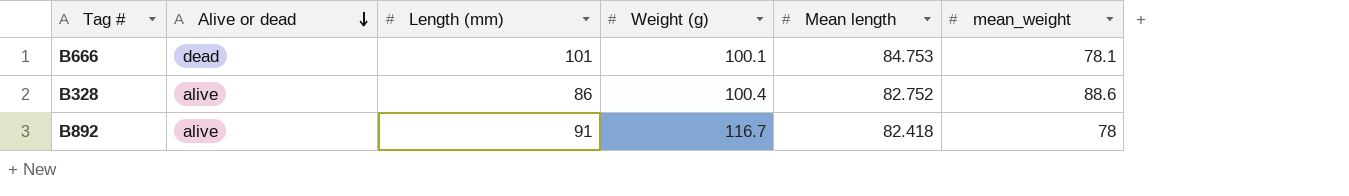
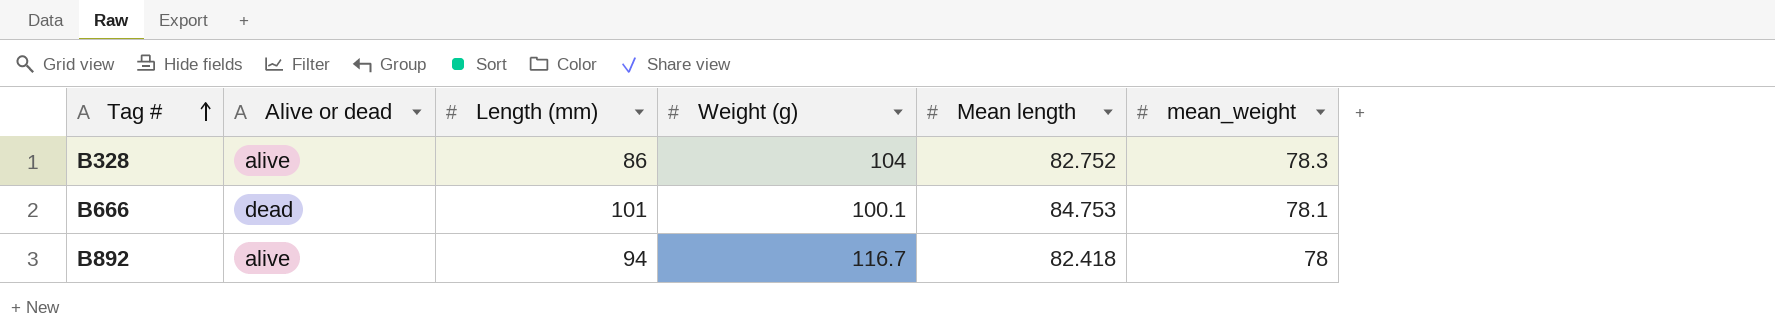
row order: Alive or dead descending -> Tag # ascending
B328 | Weight (g): 100.4 -> 104
B328 | mean_weight: 88.6 -> 78.3
B892 | Length (mm): 91 -> 94

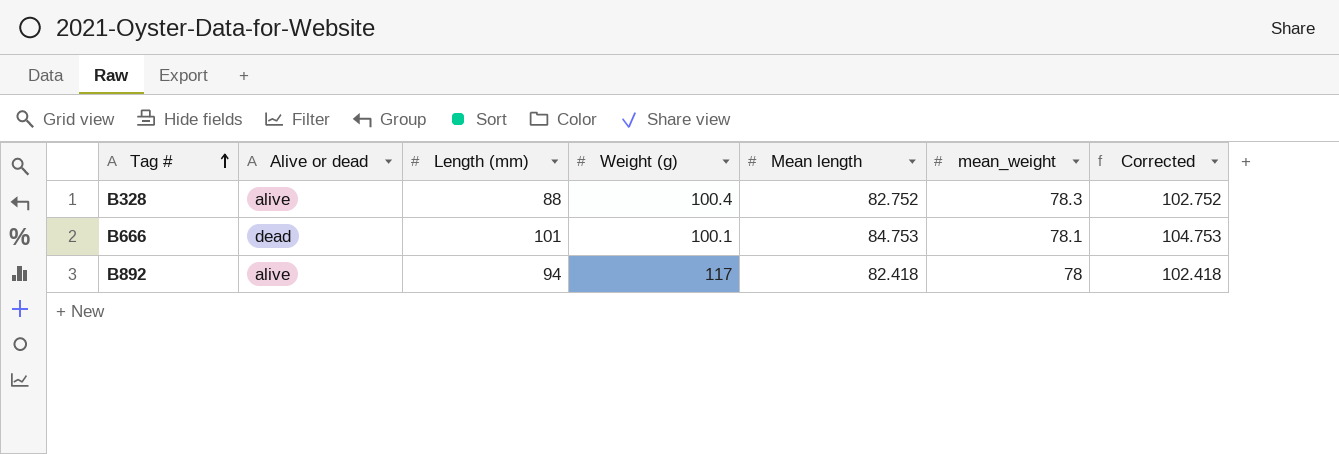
column Corrected | formula: none -> [Mean length] + 20
B328 | Length (mm): 86 -> 88
B328 | Weight (g): 104 -> 100.4
B892 | Weight (g): 116.7 -> 117

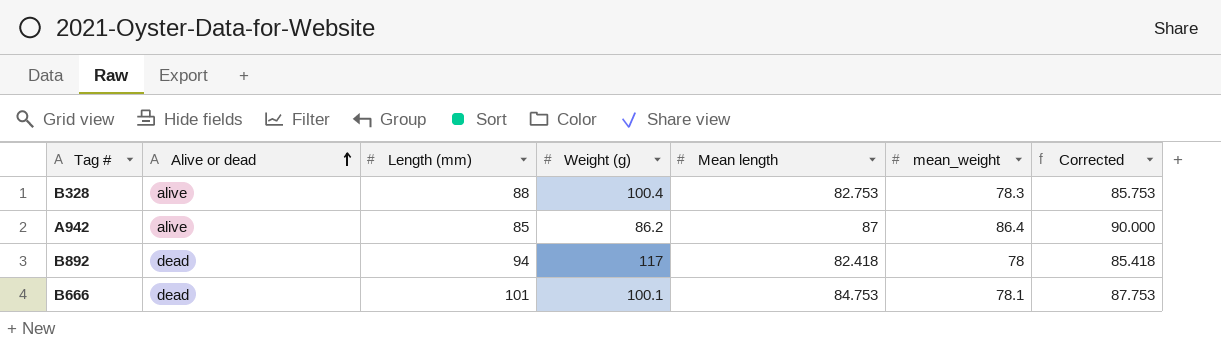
row order: Tag # ascending -> Alive or dead ascending
column Corrected | formula: [Mean length] + 20 -> [Mean length] + 3
B328 | Mean length: 82.752 -> 82.753
row A942: none -> alive | 85 | 86.2 | 87 | 86.4 | 90.000
B892 | Alive or dead: alive -> dead

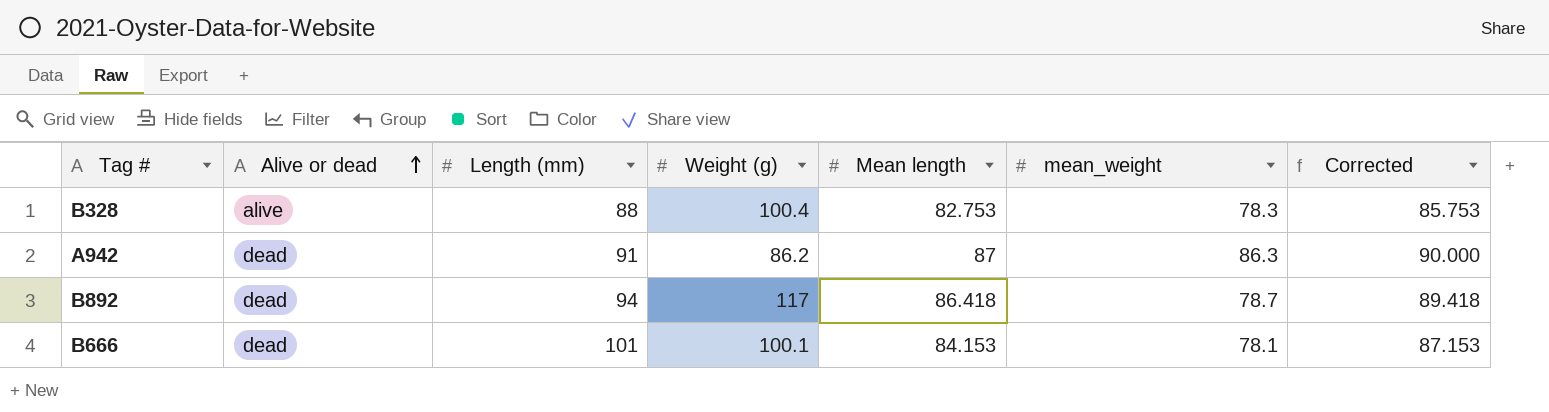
A942 | Alive or dead: alive -> dead
A942 | Length (mm): 85 -> 91
A942 | mean_weight: 86.4 -> 86.3
B892 | Mean length: 82.418 -> 86.418
B892 | mean_weight: 78 -> 78.7
B892 | Corrected: 85.418 -> 89.418
B666 | Mean length: 84.753 -> 84.153
B666 | Corrected: 87.753 -> 87.153

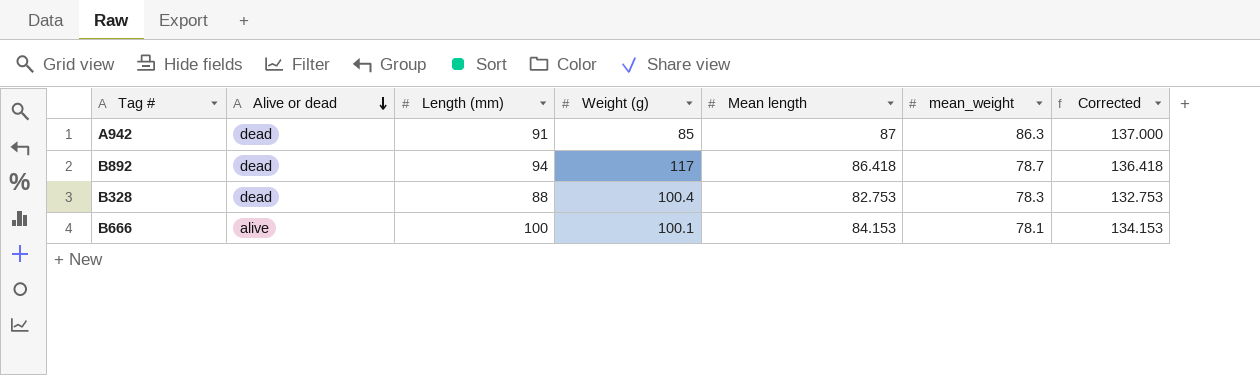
row order: Alive or dead ascending -> Alive or dead descending
column Corrected | formula: [Mean length] + 3 -> [Mean length] + 50
A942 | Weight (g): 86.2 -> 85
B328 | Alive or dead: alive -> dead
B666 | Alive or dead: dead -> alive
B666 | Length (mm): 101 -> 100

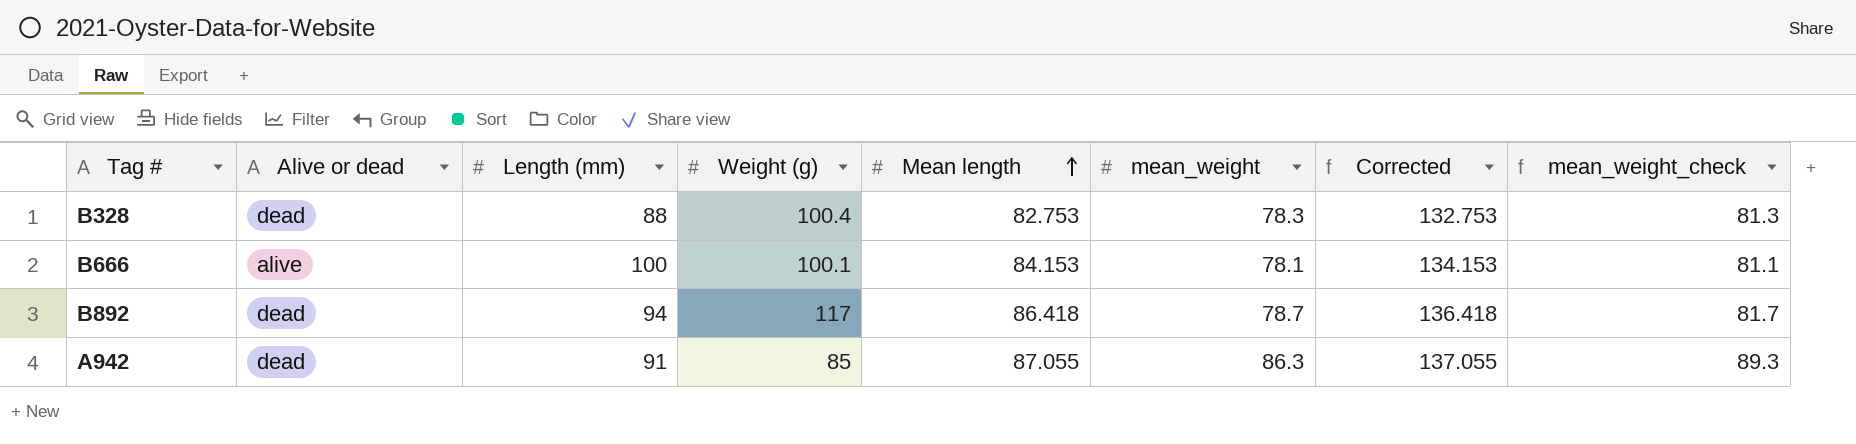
row order: Alive or dead descending -> Mean length ascending
column mean_weight_check | formula: none -> [mean_weight] + 3
A942 | Mean length: 87 -> 87.055
A942 | Corrected: 137.000 -> 137.055

